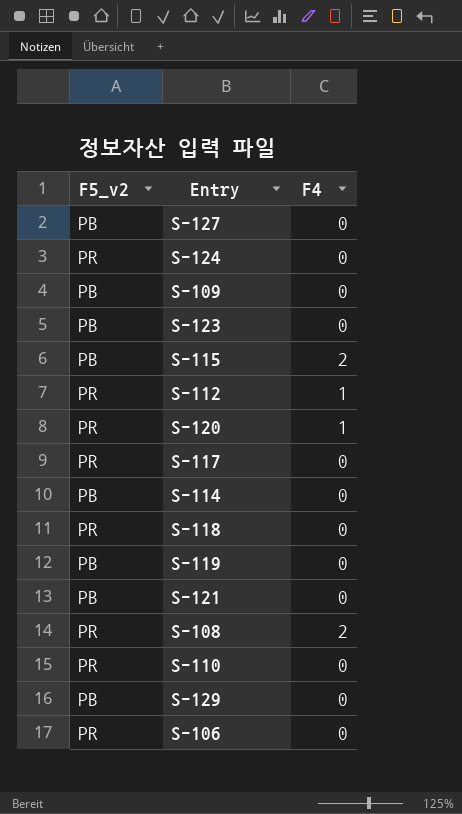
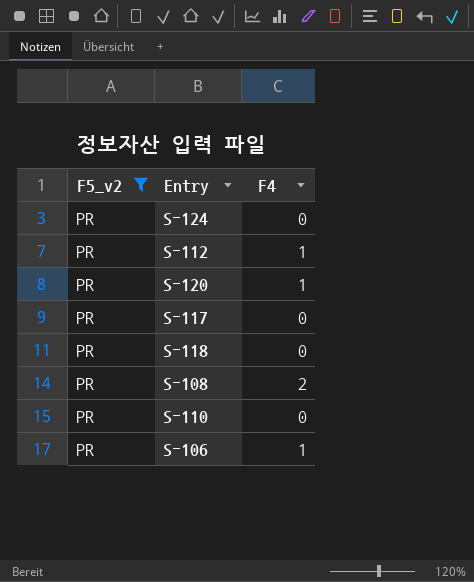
filter: none -> F5_v2 = PR
S-106 | F4: 0 -> 1

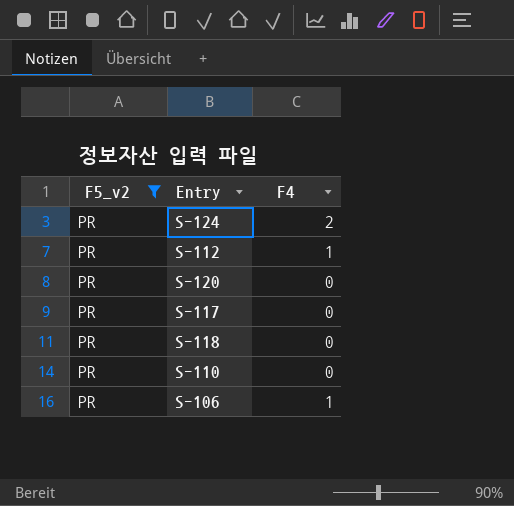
row S-108: PR | 2 -> none
S-124 | F4: 0 -> 2
S-120 | F4: 1 -> 0

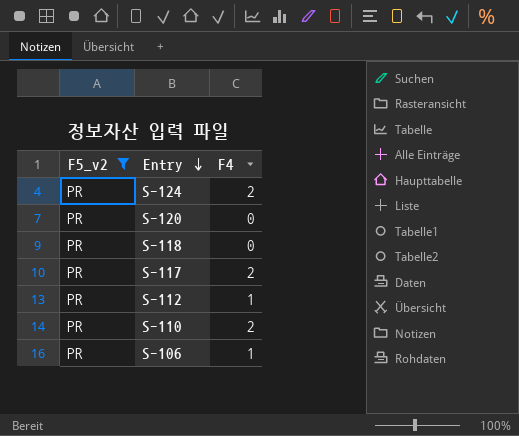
row order: none -> Entry descending
S-117 | F4: 0 -> 2
S-110 | F4: 0 -> 2

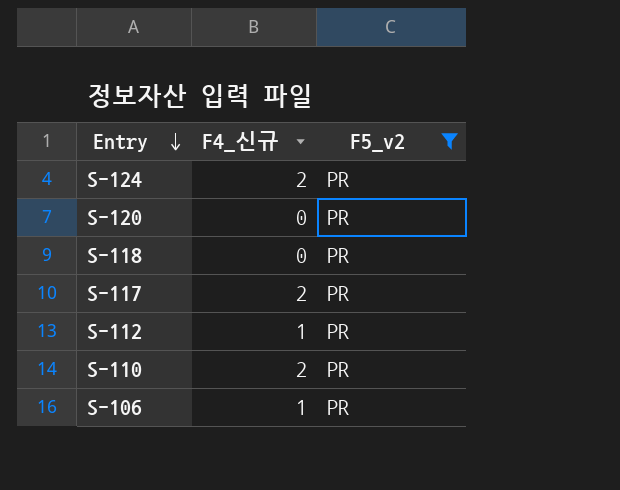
column name: F4 -> F4_신규
column F5_v2 | position: 1 -> 3

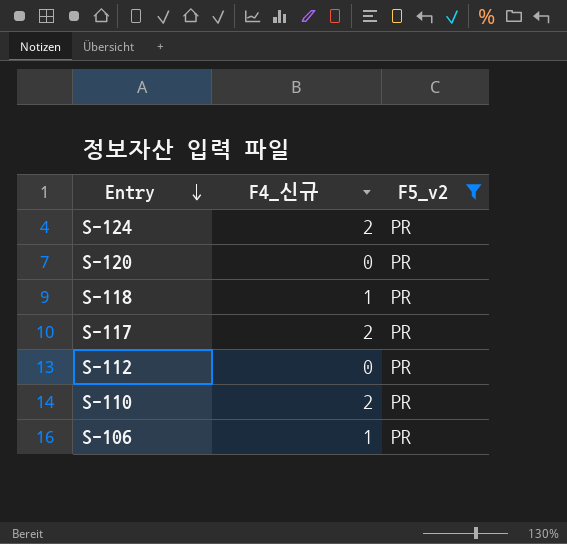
S-118 | F4_신규: 0 -> 1
S-112 | F4_신규: 1 -> 0

